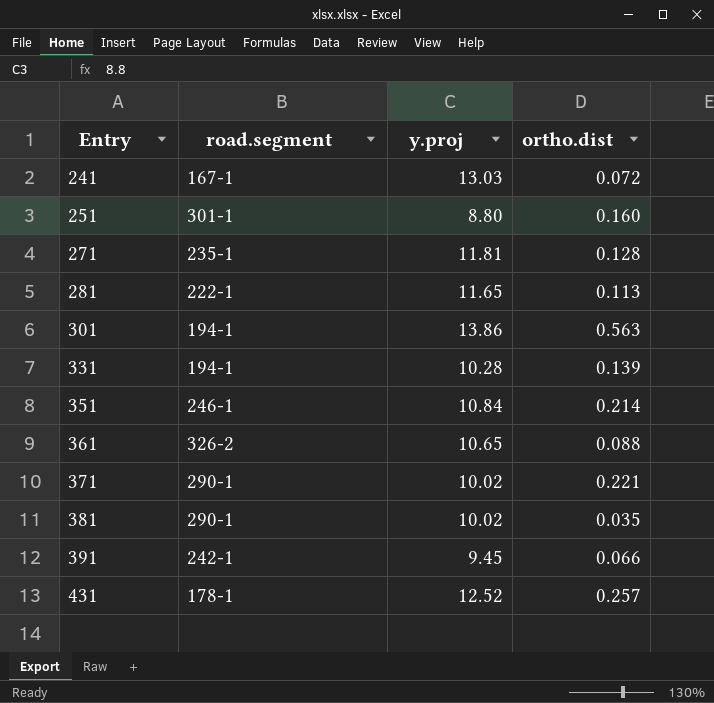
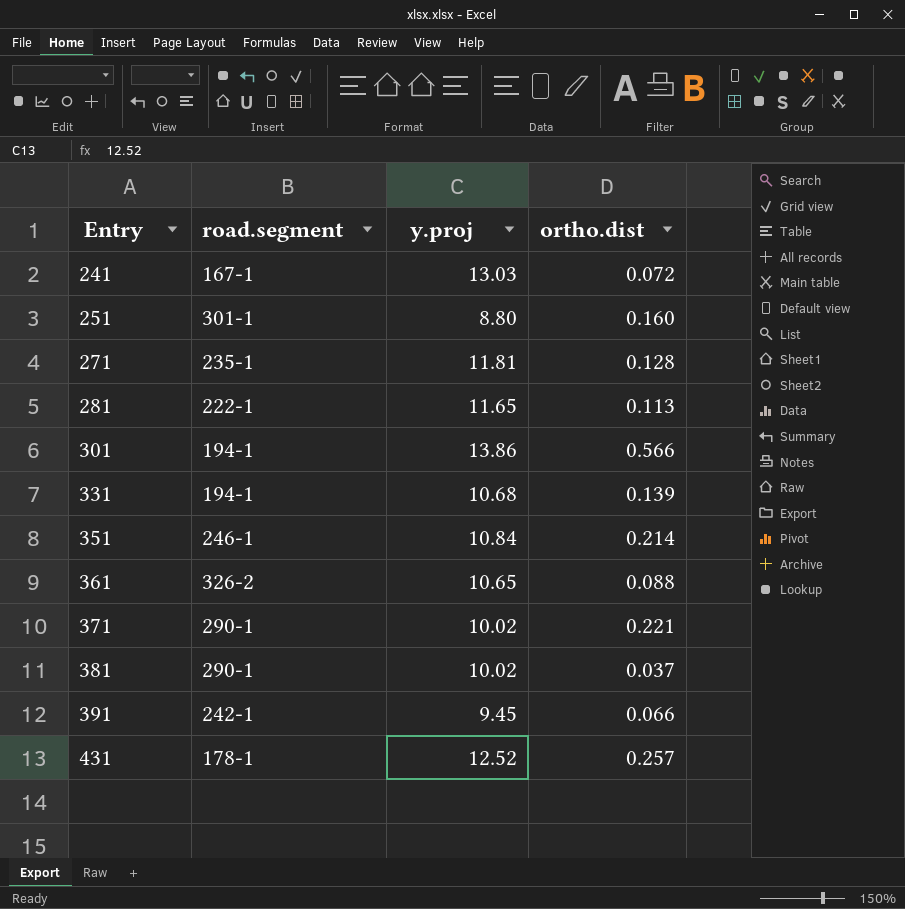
301 | ortho.dist: 0.563 -> 0.566
331 | y.proj: 10.28 -> 10.68
381 | ortho.dist: 0.035 -> 0.037

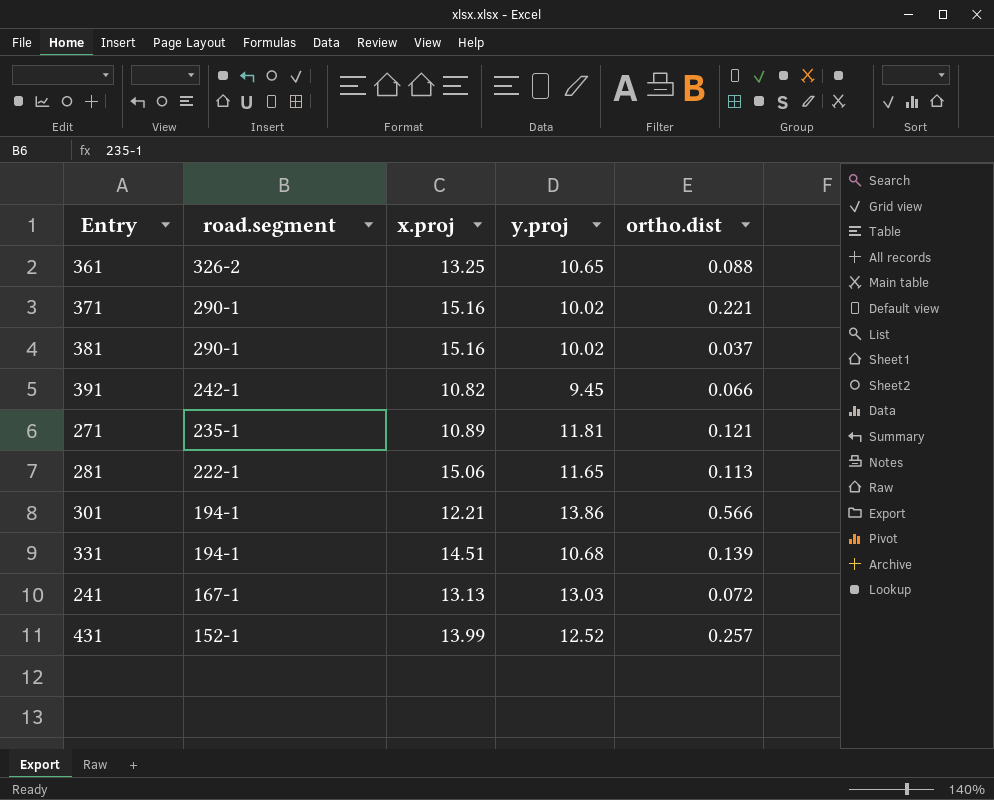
row order: Entry ascending -> road.segment descending
column x.proj | position: none -> 3
row 251: 301-1 | 8.80 | 0.160 -> none
row 351: 246-1 | 10.84 | 0.214 -> none
271 | ortho.dist: 0.128 -> 0.121
431 | road.segment: 178-1 -> 152-1

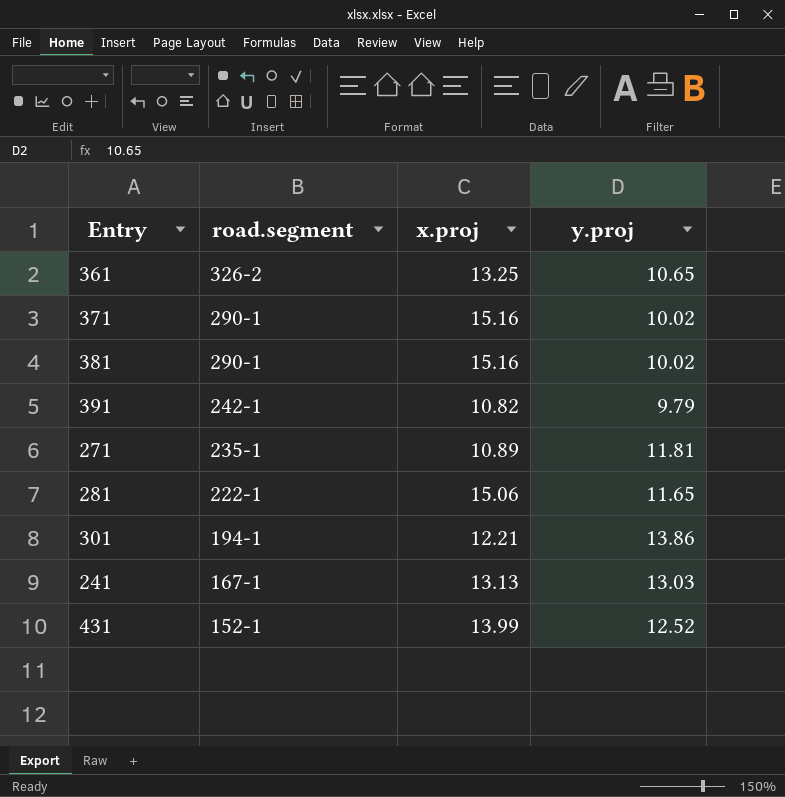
column ortho.dist | position: 5 -> none
row 331: 194-1 | 14.51 | 10.68 | 0.139 -> none
391 | y.proj: 9.45 -> 9.79

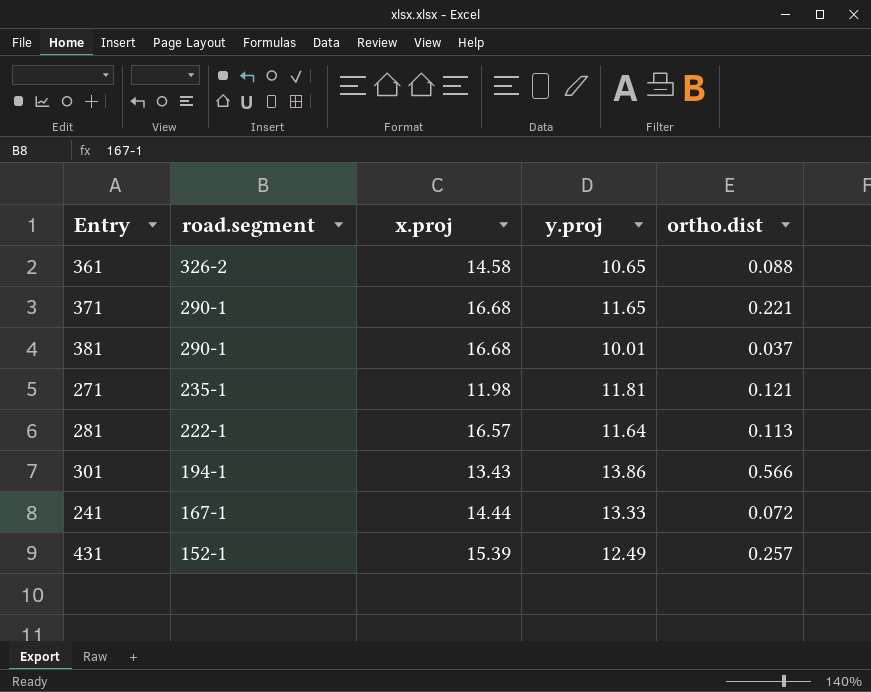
column ortho.dist | position: none -> 5
row 391: 242-1 | 10.82 | 9.79 -> none
361 | x.proj: 13.25 -> 14.58
371 | x.proj: 15.16 -> 16.68
371 | y.proj: 10.02 -> 11.65
381 | x.proj: 15.16 -> 16.68
381 | y.proj: 10.02 -> 10.01
271 | x.proj: 10.89 -> 11.98
281 | x.proj: 15.06 -> 16.57
281 | y.proj: 11.65 -> 11.64
301 | x.proj: 12.21 -> 13.43
241 | x.proj: 13.13 -> 14.44
241 | y.proj: 13.03 -> 13.33
431 | x.proj: 13.99 -> 15.39
431 | y.proj: 12.52 -> 12.49

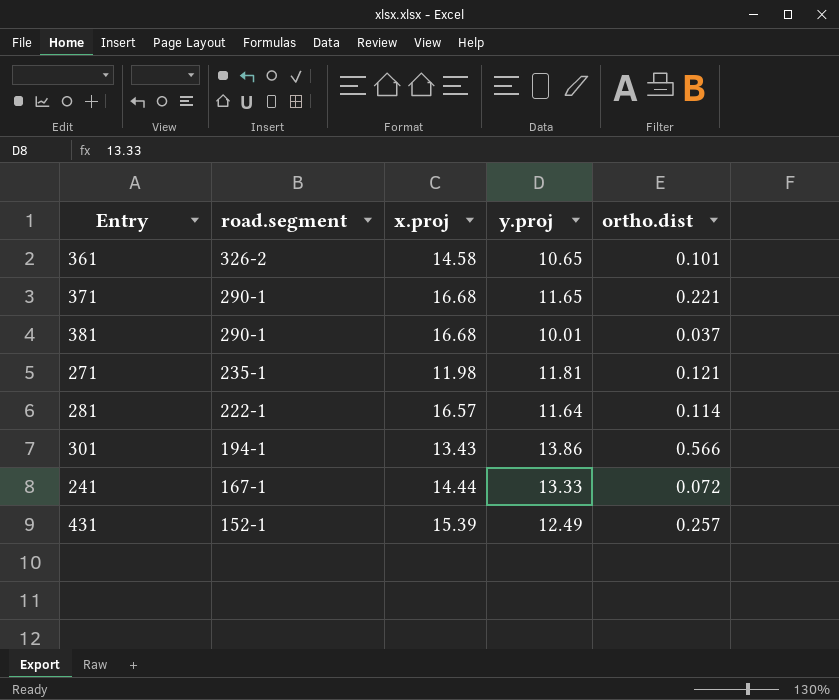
361 | ortho.dist: 0.088 -> 0.101
281 | ortho.dist: 0.113 -> 0.114

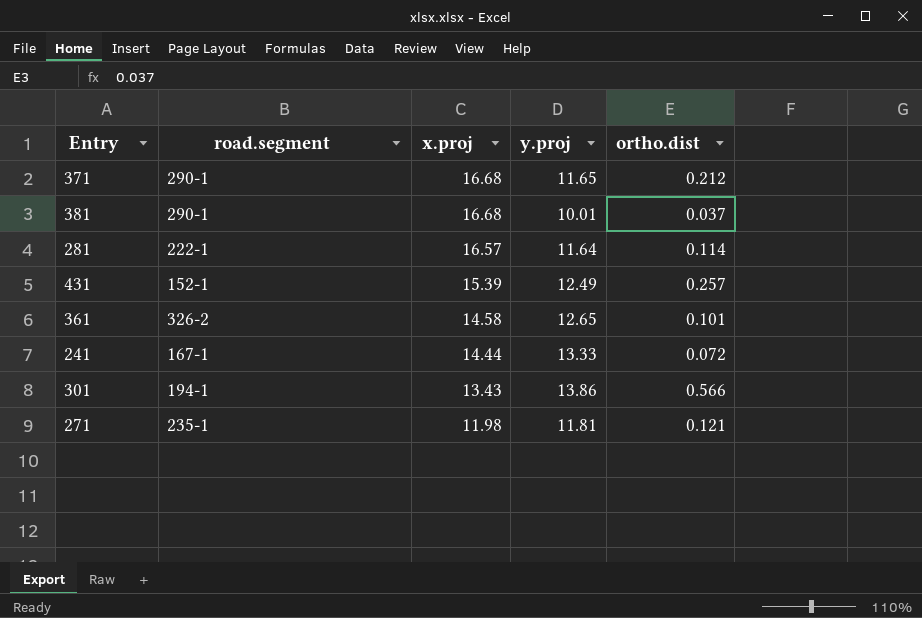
row order: road.segment descending -> x.proj descending
371 | ortho.dist: 0.221 -> 0.212
361 | y.proj: 10.65 -> 12.65

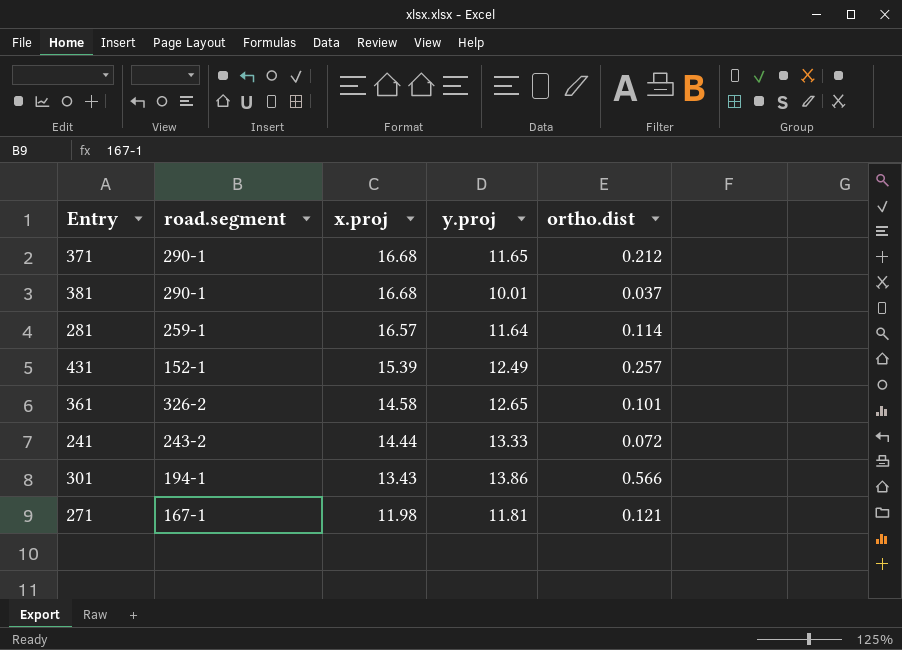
281 | road.segment: 222-1 -> 259-1
241 | road.segment: 167-1 -> 243-2
271 | road.segment: 235-1 -> 167-1

